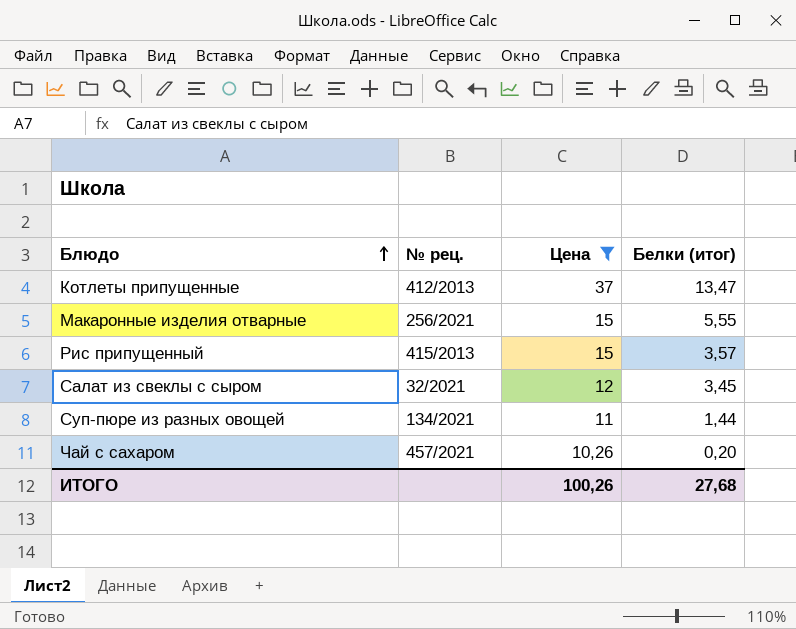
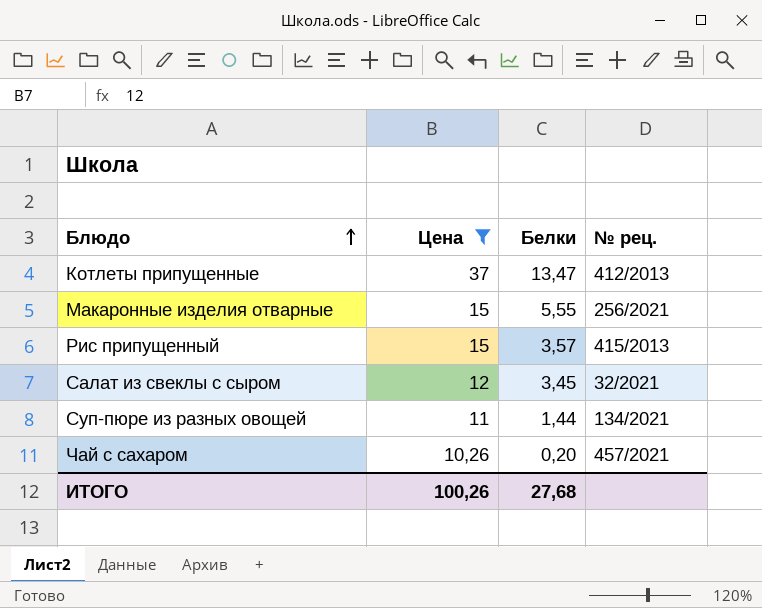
column name: Белки (итог) -> Белки
column № рец. | position: 2 -> 4

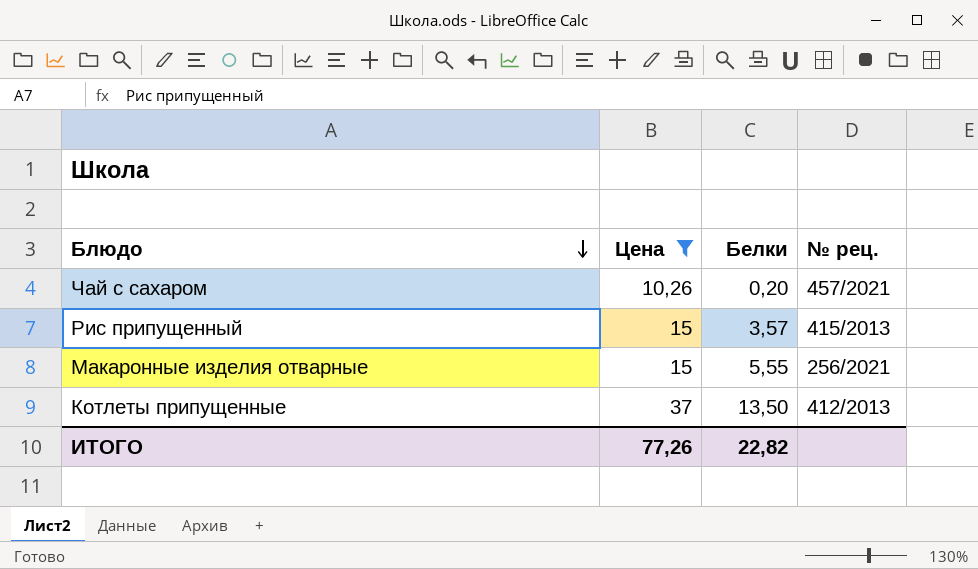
row order: Блюдо ascending -> Блюдо descending
row Салат из свеклы с сыром: 12 | 3,45 | 32/2021 -> none
row Суп-пюре из разных овощей: 11 | 1,44 | 134/2021 -> none
Котлеты припущенные | Белки: 13,47 -> 13,50
ИТОГО | Цена: 100,26 -> 77,26
ИТОГО | Белки: 27,68 -> 22,82

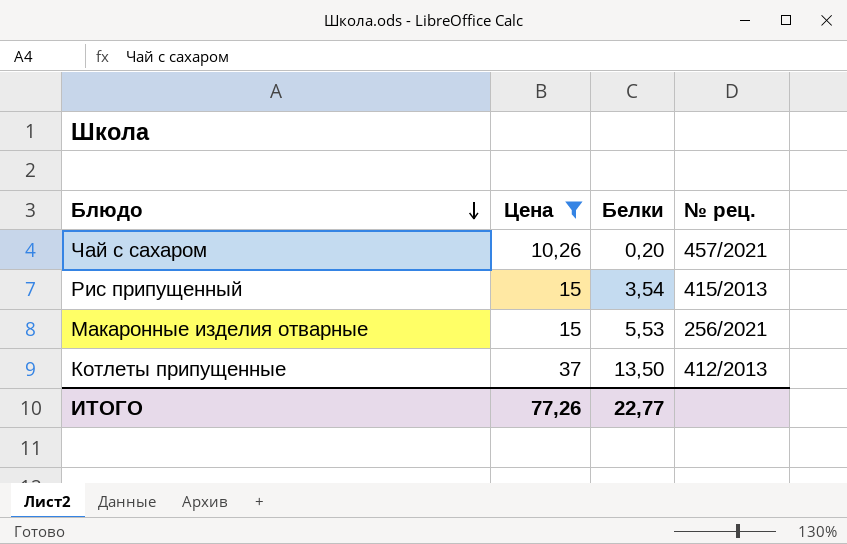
Рис припущенный | Белки: 3,57 -> 3,54
Макаронные изделия отварные | Белки: 5,55 -> 5,53
ИТОГО | Белки: 22,82 -> 22,77

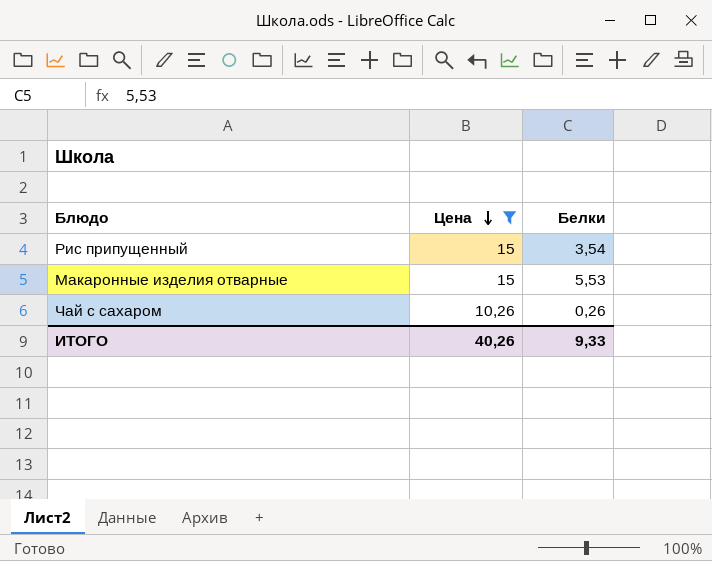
row order: Блюдо descending -> Цена descending
column № рец. | position: 4 -> none
row Котлеты припущенные: 37 | 13,50 | 412/2013 -> none
Чай с сахаром | Белки: 0,20 -> 0,26
ИТОГО | Цена: 77,26 -> 40,26
ИТОГО | Белки: 22,77 -> 9,33

